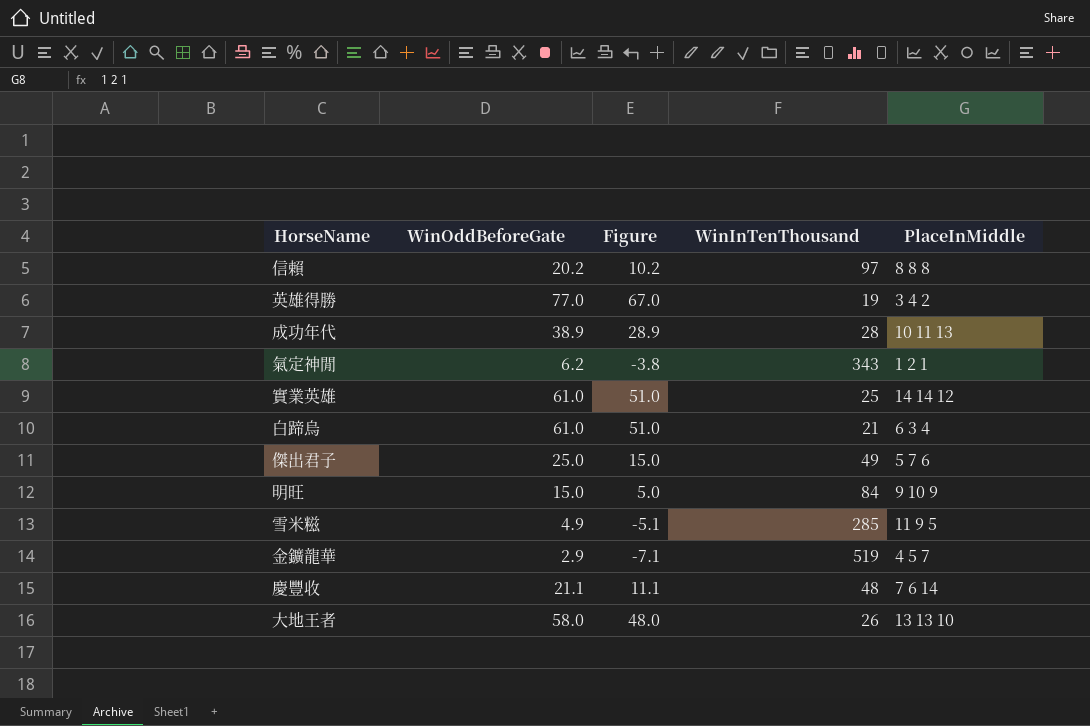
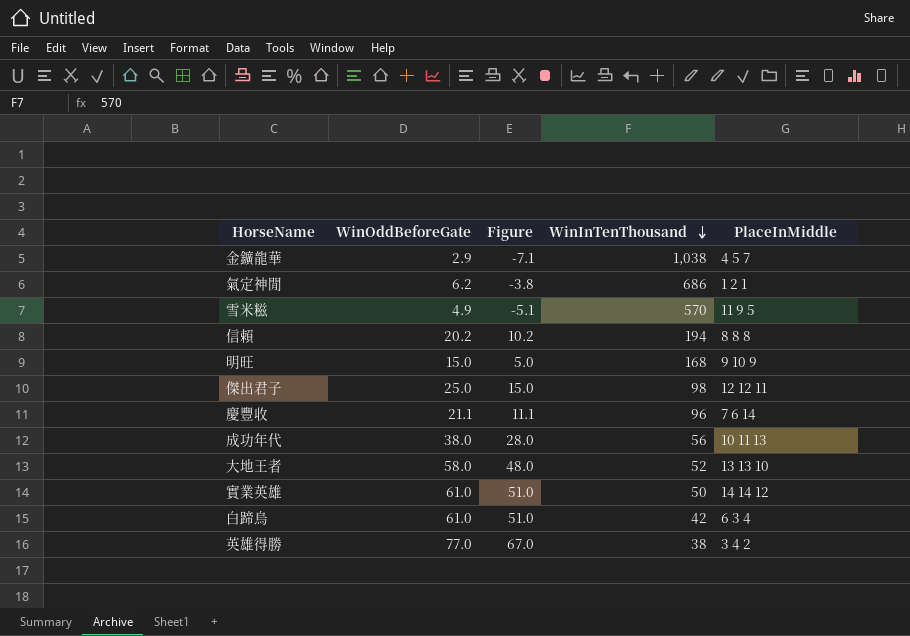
row order: none -> WinInTenThousand descending
金鑛龍華 | WinInTenThousand: 519 -> 1,038
氣定神閒 | WinInTenThousand: 343 -> 686
雪米糍 | WinInTenThousand: 285 -> 570
信賴 | WinInTenThousand: 97 -> 194
明旺 | WinInTenThousand: 84 -> 168
傑出君子 | WinInTenThousand: 49 -> 98
傑出君子 | PlaceInMiddle: 5 7 6 -> 12 12 11
慶豐收 | WinInTenThousand: 48 -> 96
成功年代 | WinOddBeforeGate: 38.9 -> 38.0
成功年代 | Figure: 28.9 -> 28.0
成功年代 | WinInTenThousand: 28 -> 56
大地王者 | WinInTenThousand: 26 -> 52
實業英雄 | WinInTenThousand: 25 -> 50
白蹄烏 | WinInTenThousand: 21 -> 42
英雄得勝 | WinInTenThousand: 19 -> 38

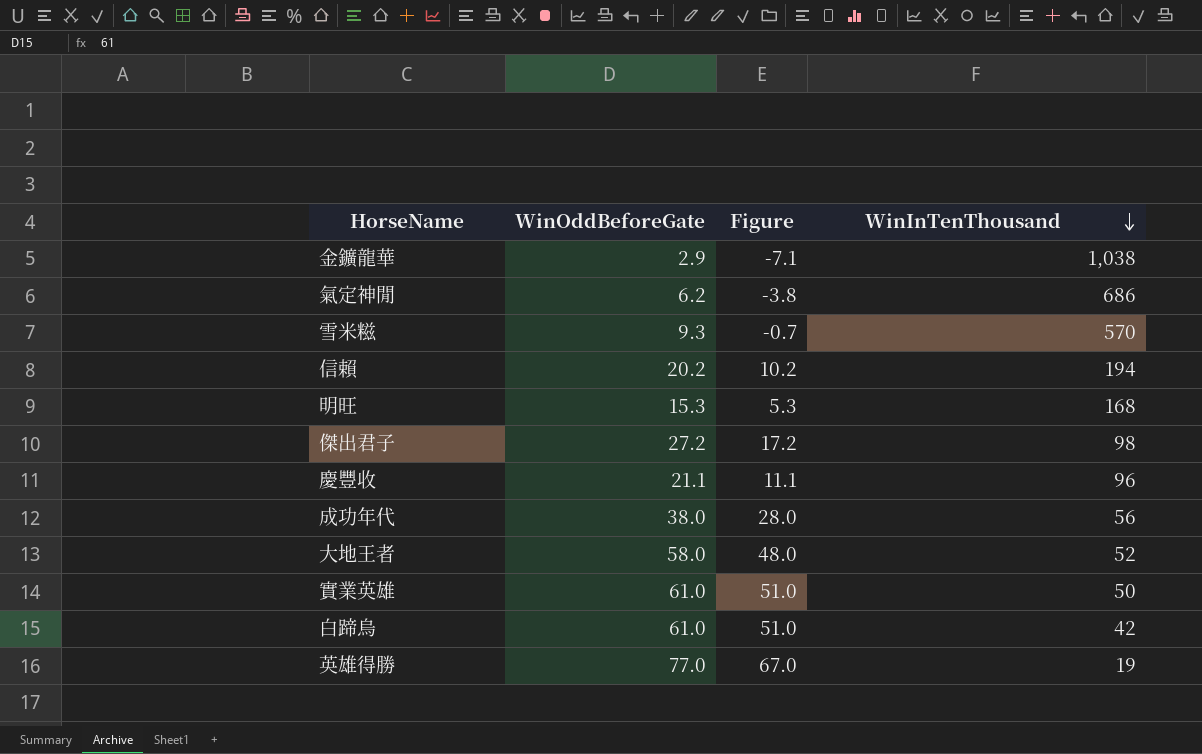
column PlaceInMiddle | position: 5 -> none
雪米糍 | WinOddBeforeGate: 4.9 -> 9.3
雪米糍 | Figure: -5.1 -> -0.7
明旺 | WinOddBeforeGate: 15.0 -> 15.3
明旺 | Figure: 5.0 -> 5.3
傑出君子 | WinOddBeforeGate: 25.0 -> 27.2
傑出君子 | Figure: 15.0 -> 17.2
英雄得勝 | WinInTenThousand: 38 -> 19

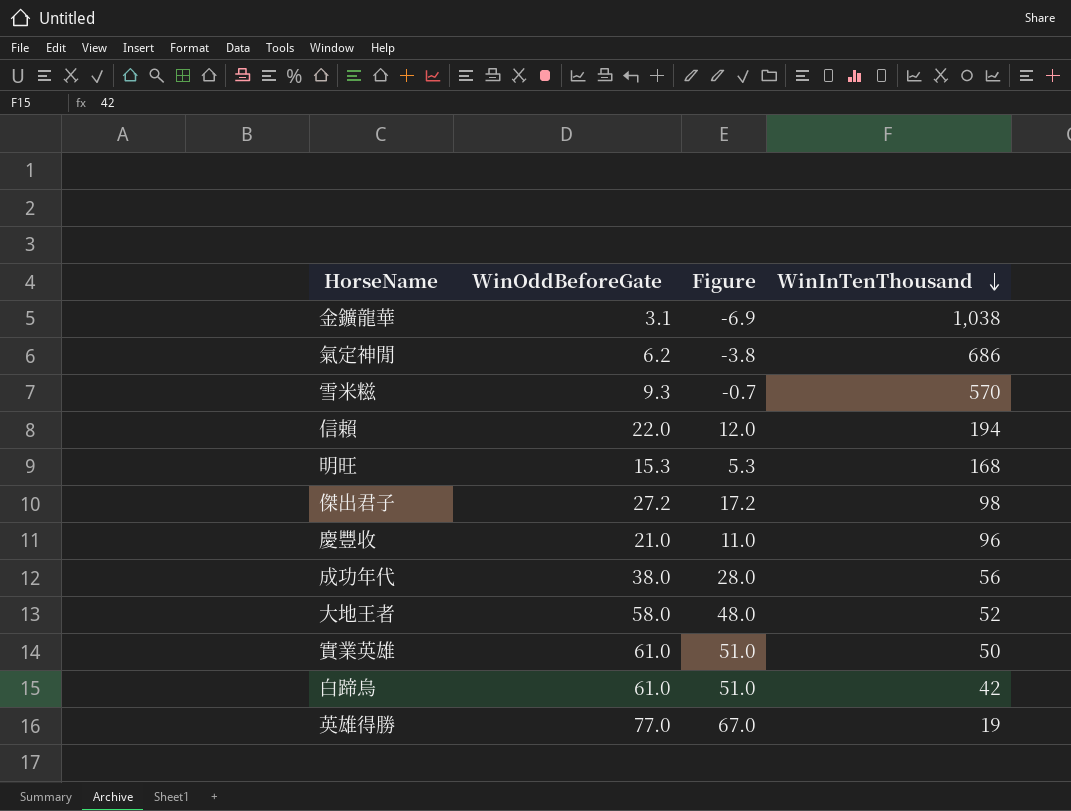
金鑛龍華 | WinOddBeforeGate: 2.9 -> 3.1
金鑛龍華 | Figure: -7.1 -> -6.9
信賴 | WinOddBeforeGate: 20.2 -> 22.0
信賴 | Figure: 10.2 -> 12.0
慶豐收 | WinOddBeforeGate: 21.1 -> 21.0
慶豐收 | Figure: 11.1 -> 11.0

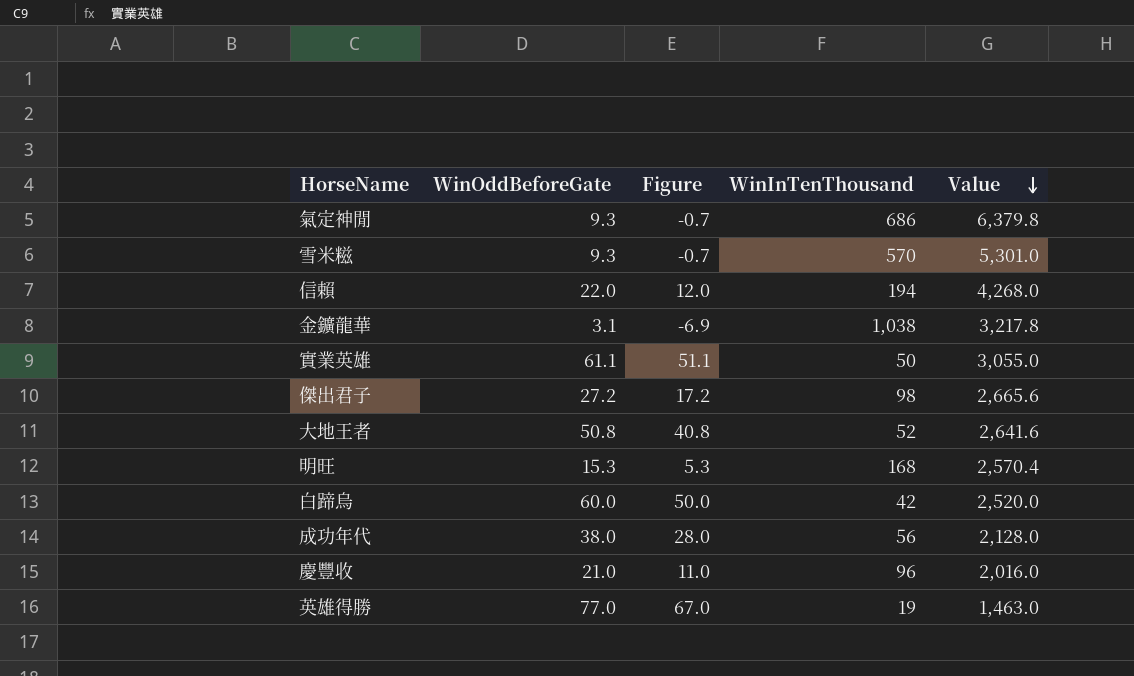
row order: WinInTenThousand descending -> Value descending
column Value | formula: none -> [WinOddBeforeGate] * [WinInTenThousand]
氣定神閒 | WinOddBeforeGate: 6.2 -> 9.3
氣定神閒 | Figure: -3.8 -> -0.7
實業英雄 | WinOddBeforeGate: 61.0 -> 61.1
實業英雄 | Figure: 51.0 -> 51.1
大地王者 | WinOddBeforeGate: 58.0 -> 50.8
大地王者 | Figure: 48.0 -> 40.8
白蹄烏 | WinOddBeforeGate: 61.0 -> 60.0
白蹄烏 | Figure: 51.0 -> 50.0

